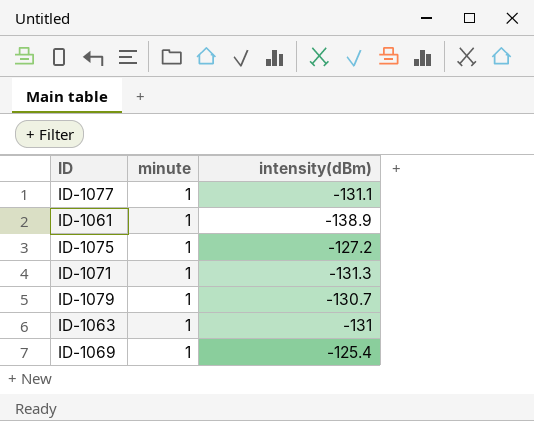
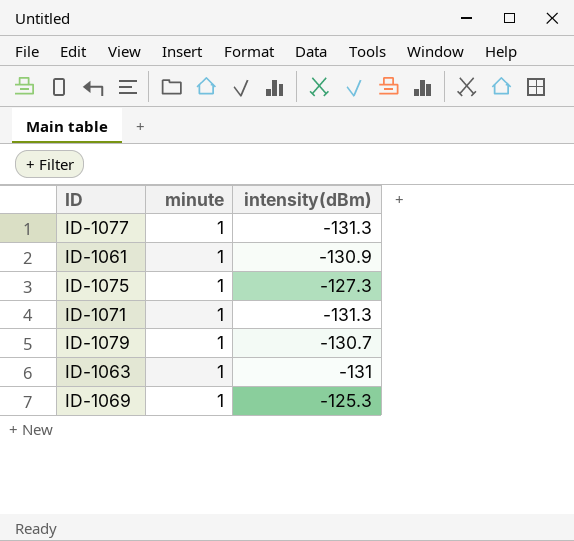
ID-1077 | intensity(dBm): -131.1 -> -131.3
ID-1061 | intensity(dBm): -138.9 -> -130.9
ID-1075 | intensity(dBm): -127.2 -> -127.3
ID-1069 | intensity(dBm): -125.4 -> -125.3

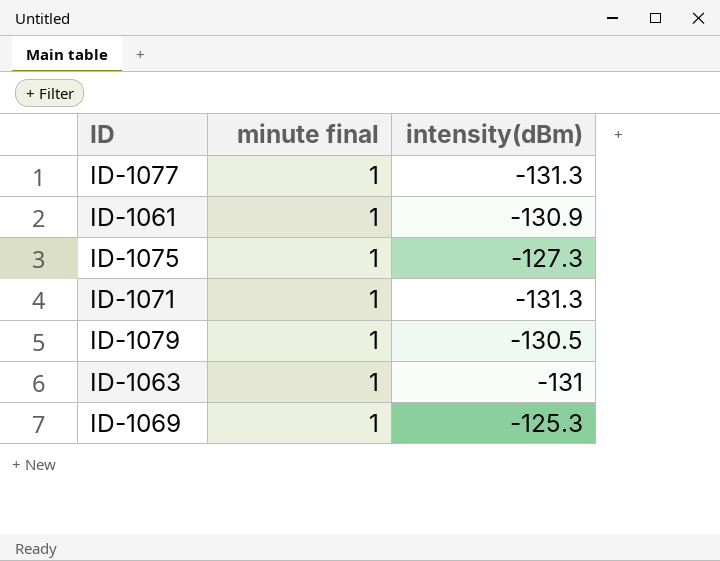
column name: minute -> minute final
ID-1079 | intensity(dBm): -130.7 -> -130.5

